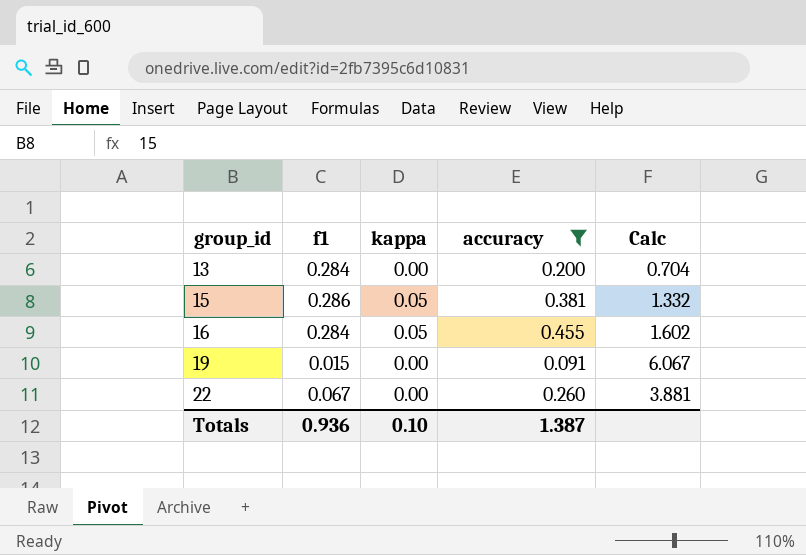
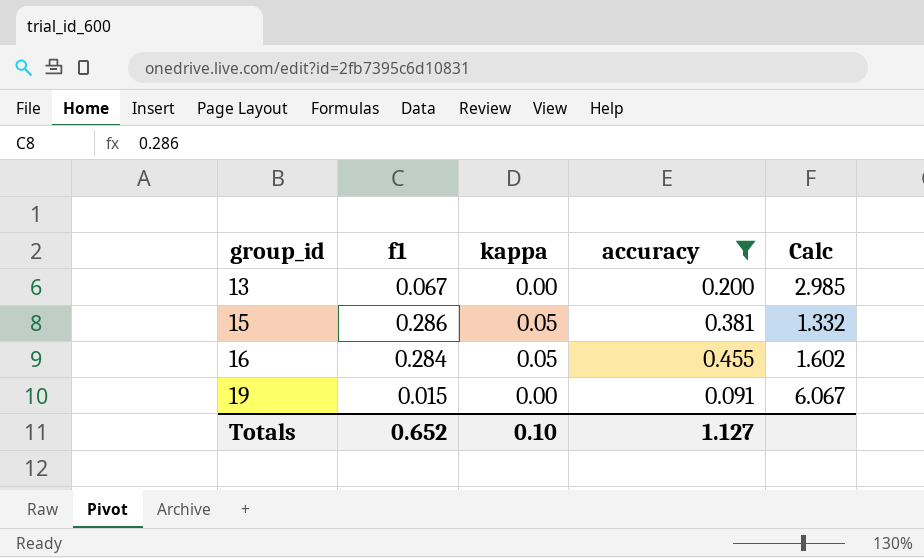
row 22: 0.067 | 0.00 | 0.260 | 3.881 -> none
13 | f1: 0.284 -> 0.067
13 | Calc: 0.704 -> 2.985
Totals | f1: 0.936 -> 0.652
Totals | accuracy: 1.387 -> 1.127

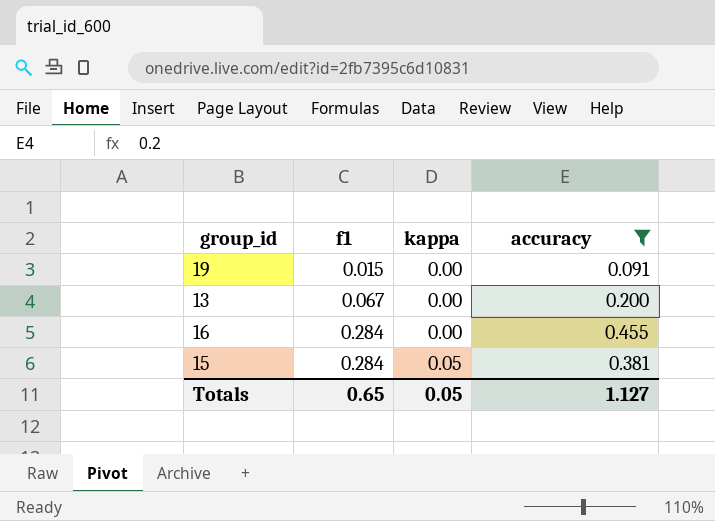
row order: group_id ascending -> f1 ascending
column Calc | formula: [accuracy] / [f1] -> none
16 | kappa: 0.05 -> 0.00
15 | f1: 0.286 -> 0.284
Totals | f1: 0.652 -> 0.65
Totals | kappa: 0.10 -> 0.05

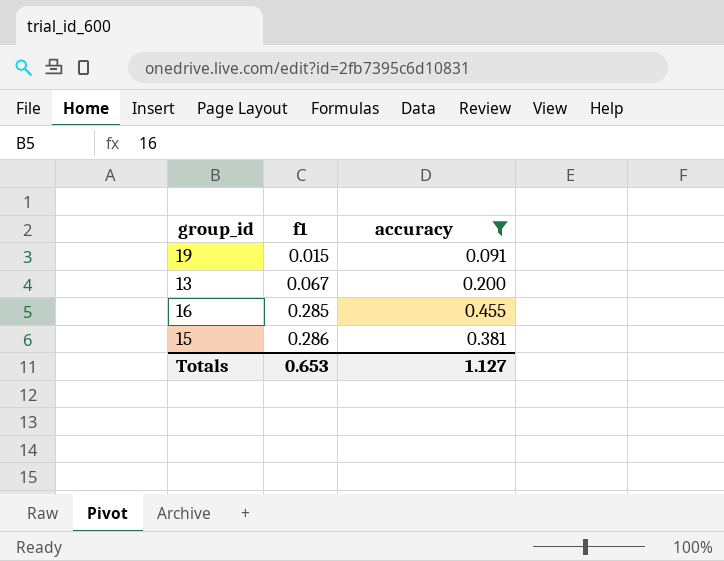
column kappa | position: 3 -> none
16 | f1: 0.284 -> 0.285
15 | f1: 0.284 -> 0.286
Totals | f1: 0.65 -> 0.653

